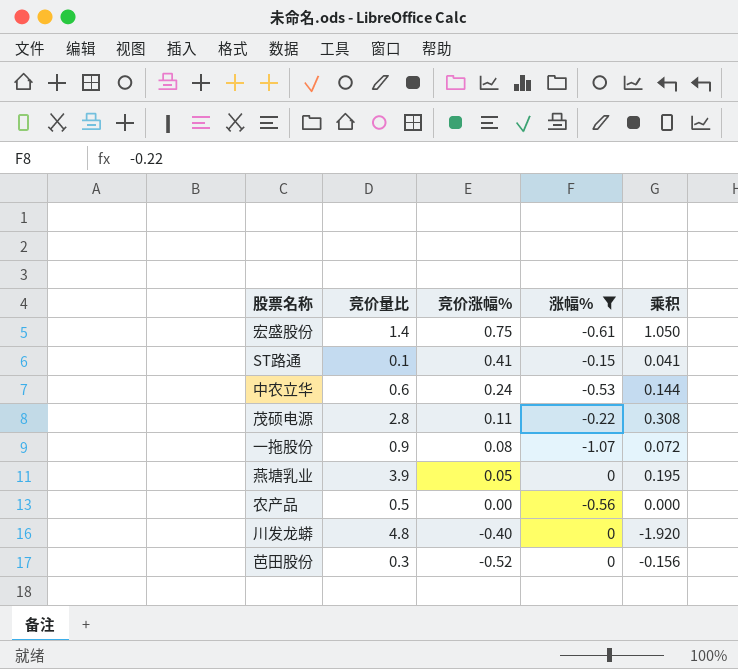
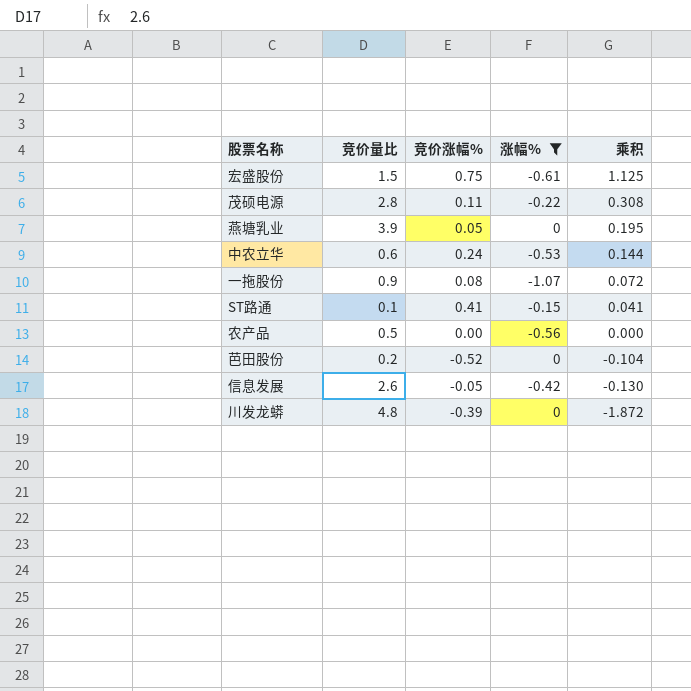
row order: 竞价涨幅% descending -> 乘积 descending
宏盛股份 | 竞价量比: 1.4 -> 1.5
宏盛股份 | 乘积: 1.050 -> 1.125
芭田股份 | 竞价量比: 0.3 -> 0.2
芭田股份 | 乘积: -0.156 -> -0.104
row 信息发展: none -> 2.6 | -0.05 | -0.42 | -0.130
川发龙蟒 | 竞价涨幅%: -0.40 -> -0.39
川发龙蟒 | 乘积: -1.920 -> -1.872

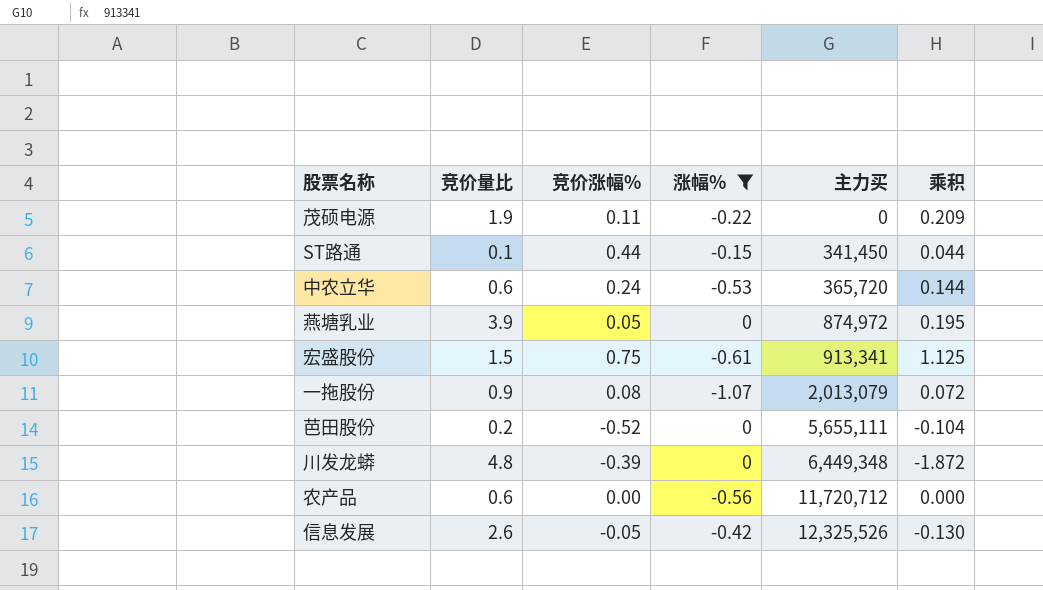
row order: 乘积 descending -> 主力买 ascending
column 主力买 | position: none -> 5
茂硕电源 | 竞价量比: 2.8 -> 1.9
茂硕电源 | 乘积: 0.308 -> 0.209
ST路通 | 竞价涨幅%: 0.41 -> 0.44
ST路通 | 乘积: 0.041 -> 0.044
农产品 | 竞价量比: 0.5 -> 0.6

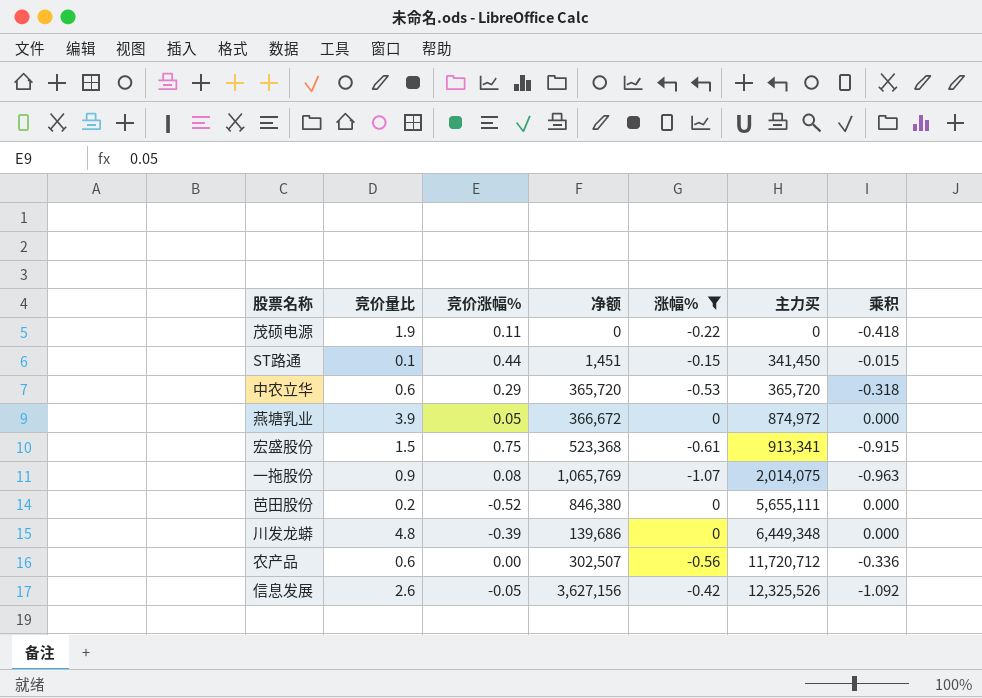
column 净额 | position: none -> 4
column 乘积 | formula: [竞价量比] * [竞价涨幅%] -> [竞价量比] * [涨幅%]
中农立华 | 竞价涨幅%: 0.24 -> 0.29
一拖股份 | 主力买: 2,013,079 -> 2,014,075

